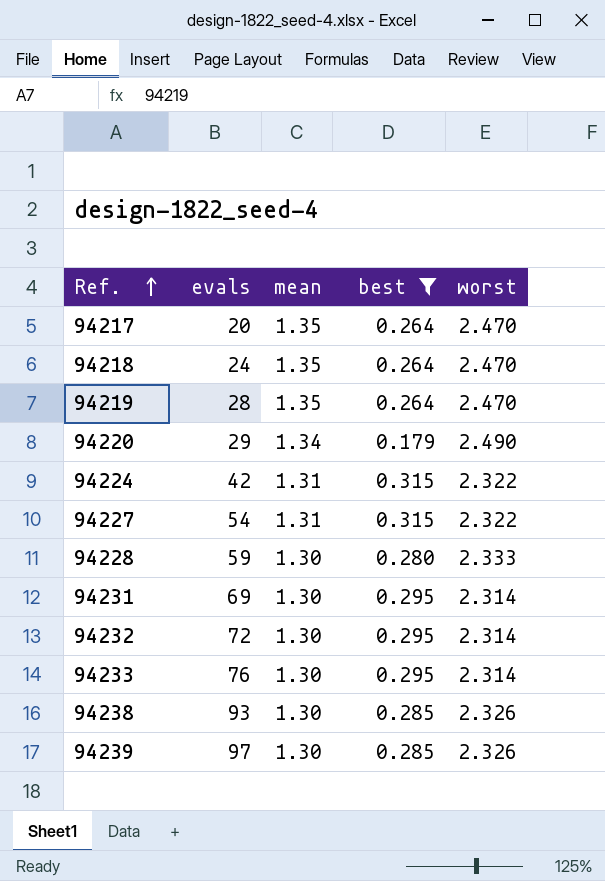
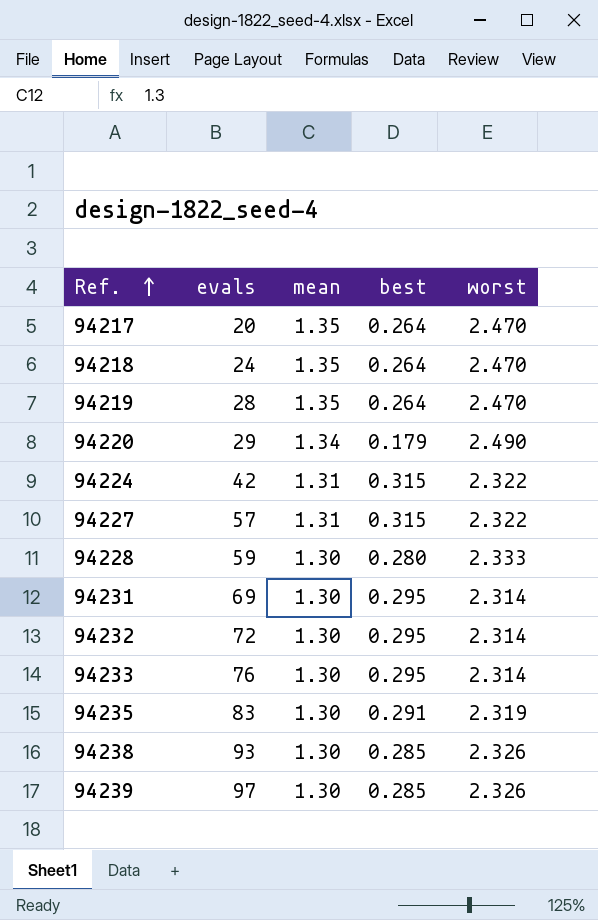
filter: best != 0.291 -> none
94227 | evals: 54 -> 57

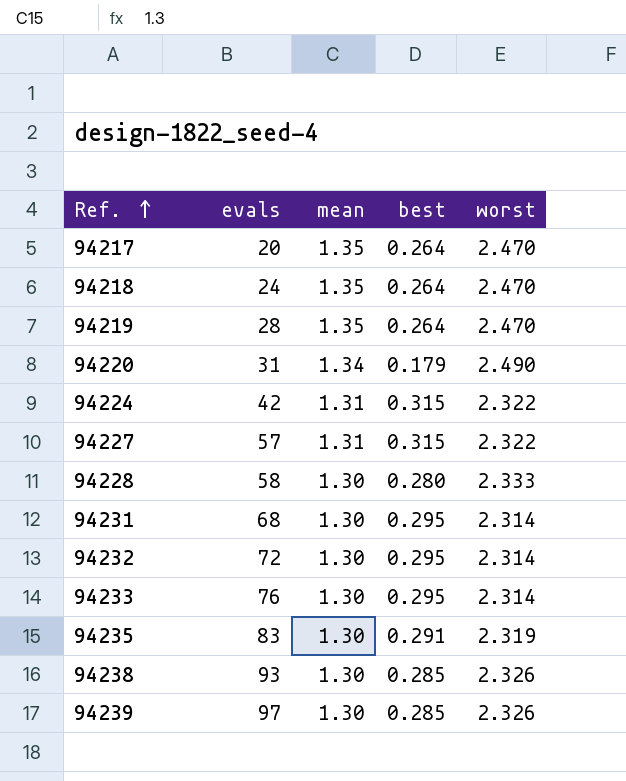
94220 | evals: 29 -> 31
94228 | evals: 59 -> 58
94231 | evals: 69 -> 68

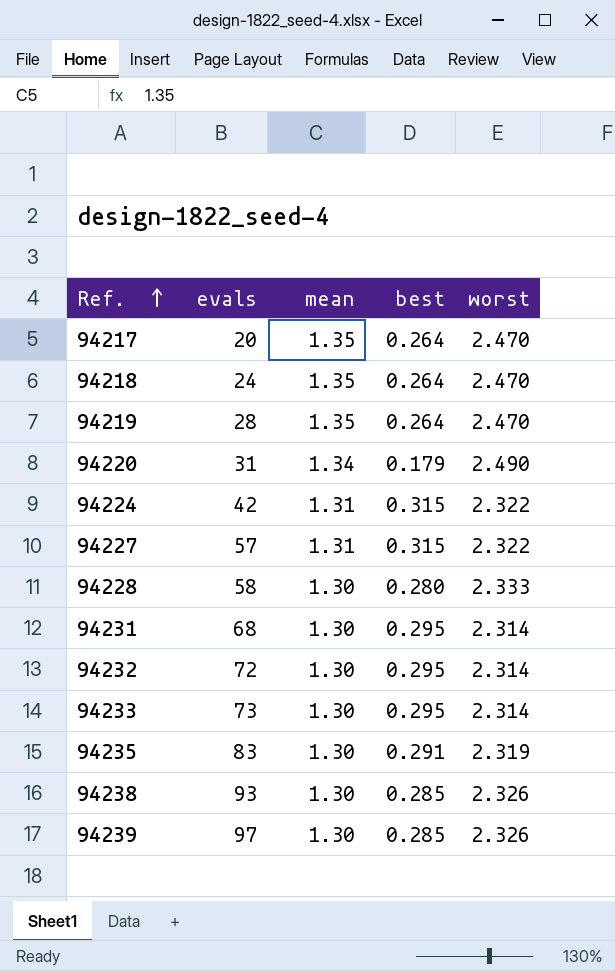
94233 | evals: 76 -> 73

